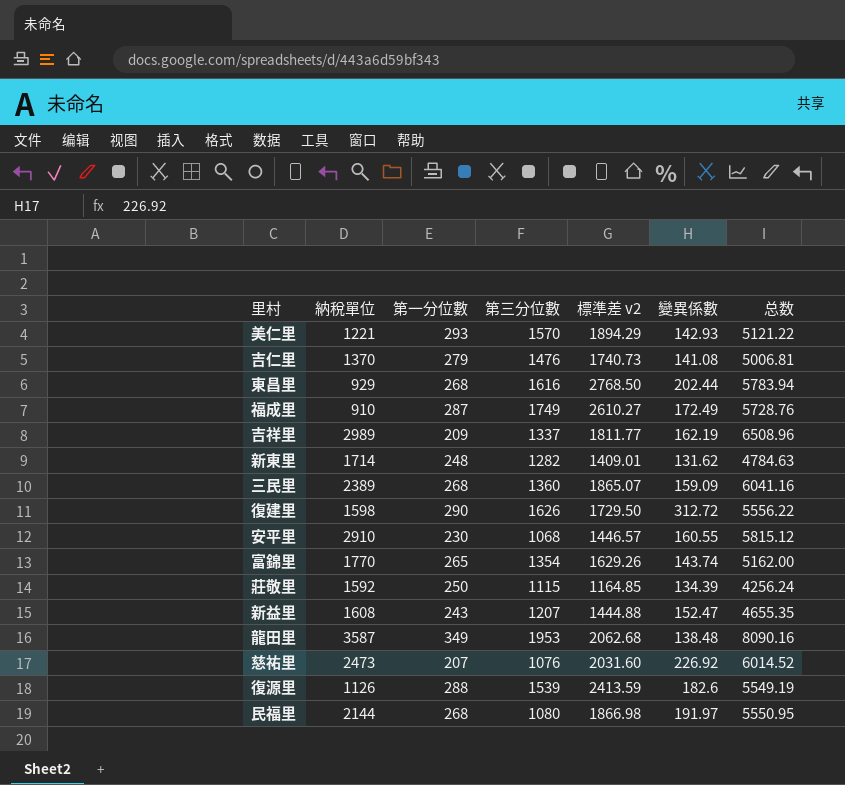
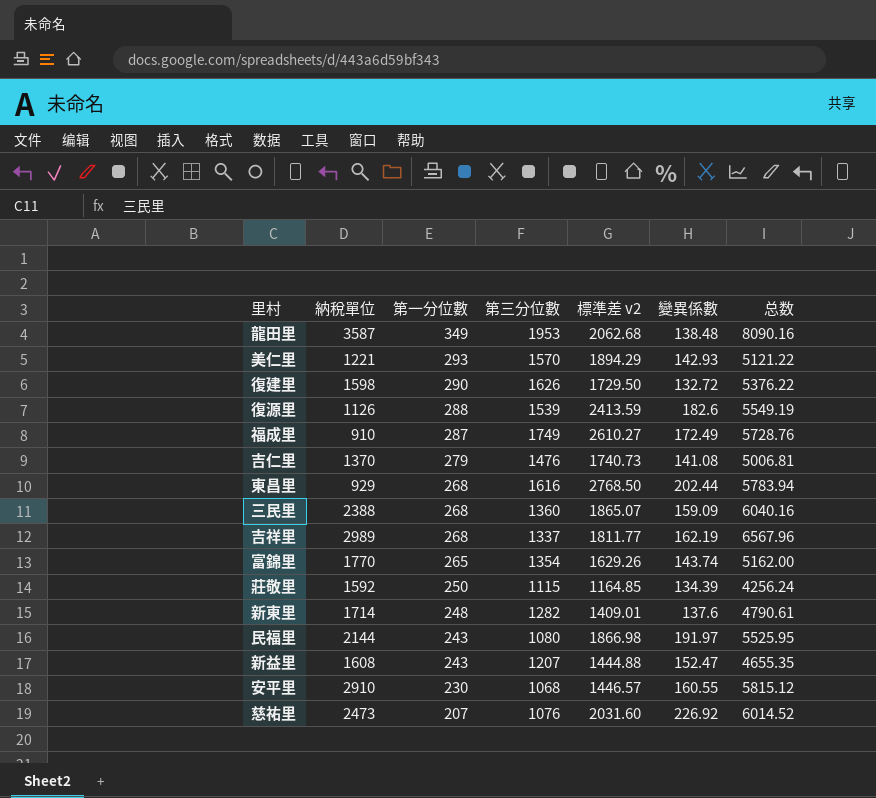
row order: none -> 第一分位數 descending
復建里 | 變異係數: 312.72 -> 132.72
復建里 | 总数: 5556.22 -> 5376.22
三民里 | 納稅單位: 2389 -> 2388
三民里 | 总数: 6041.16 -> 6040.16
吉祥里 | 第一分位數: 209 -> 268
吉祥里 | 总数: 6508.96 -> 6567.96
新東里 | 變異係數: 131.62 -> 137.6
新東里 | 总数: 4784.63 -> 4790.61
民福里 | 第一分位數: 268 -> 243
民福里 | 总数: 5550.95 -> 5525.95

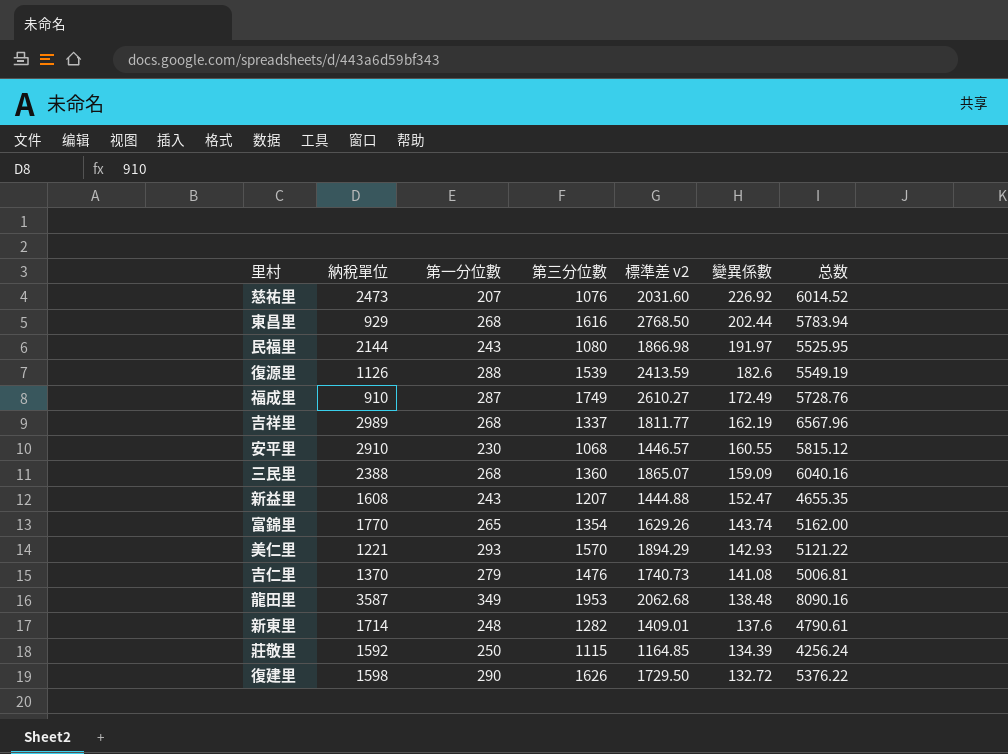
row order: 第一分位數 descending -> 變異係數 descending

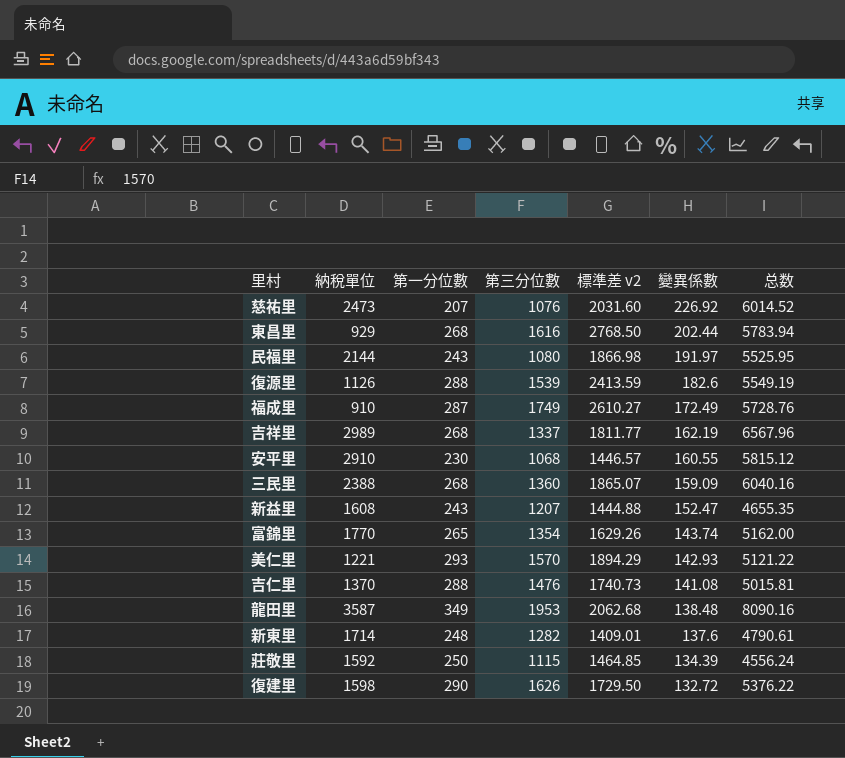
吉仁里 | 第一分位數: 279 -> 288
吉仁里 | 总数: 5006.81 -> 5015.81
莊敬里 | 標準差 v2: 1164.85 -> 1464.85
莊敬里 | 总数: 4256.24 -> 4556.24

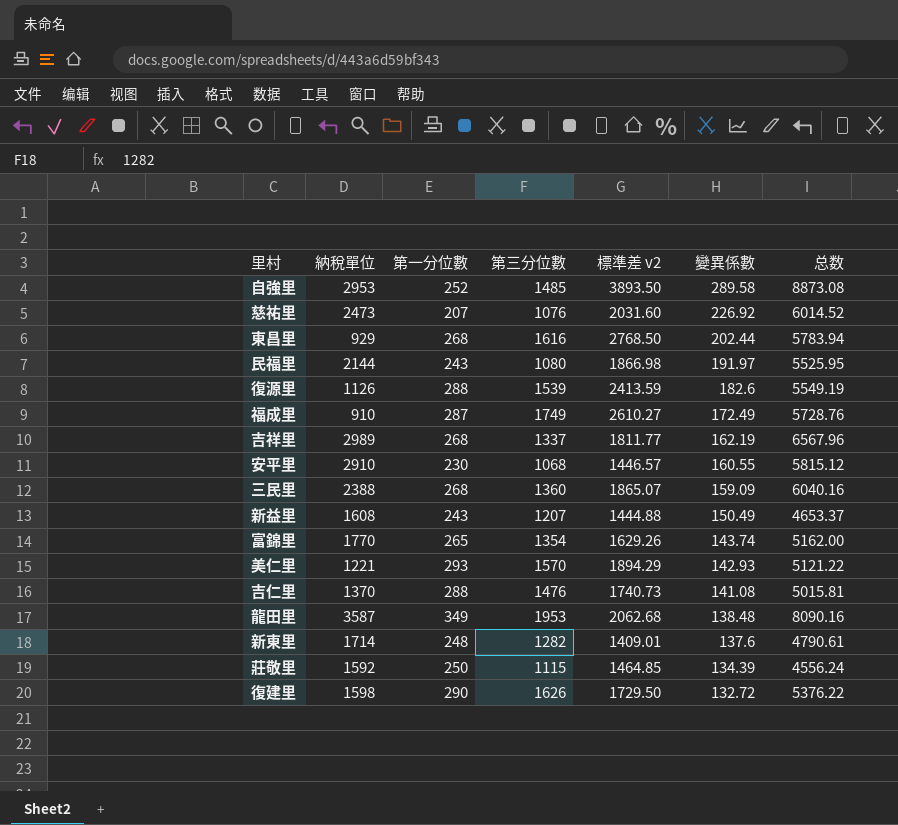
row 自強里: none -> 2953 | 252 | 1485 | 3893.50 | 289.58 | 8873.08
新益里 | 變異係數: 152.47 -> 150.49
新益里 | 总数: 4655.35 -> 4653.37

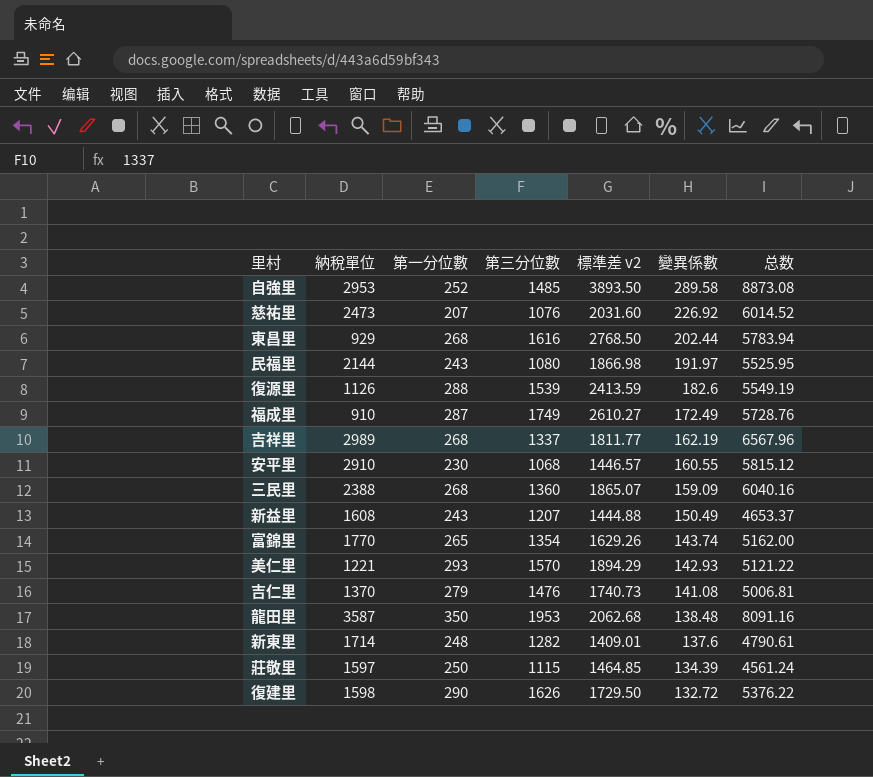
吉仁里 | 第一分位數: 288 -> 279
吉仁里 | 总数: 5015.81 -> 5006.81
龍田里 | 第一分位數: 349 -> 350
龍田里 | 总数: 8090.16 -> 8091.16
莊敬里 | 納稅單位: 1592 -> 1597
莊敬里 | 总数: 4556.24 -> 4561.24

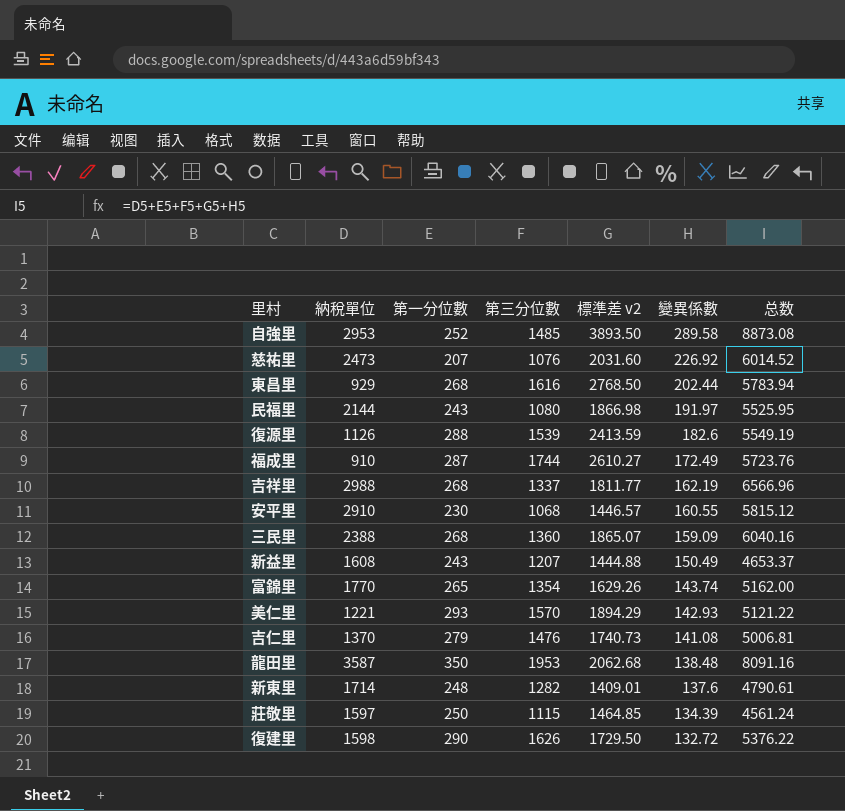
福成里 | 第三分位數: 1749 -> 1744
福成里 | 总数: 5728.76 -> 5723.76
吉祥里 | 納稅單位: 2989 -> 2988
吉祥里 | 总数: 6567.96 -> 6566.96

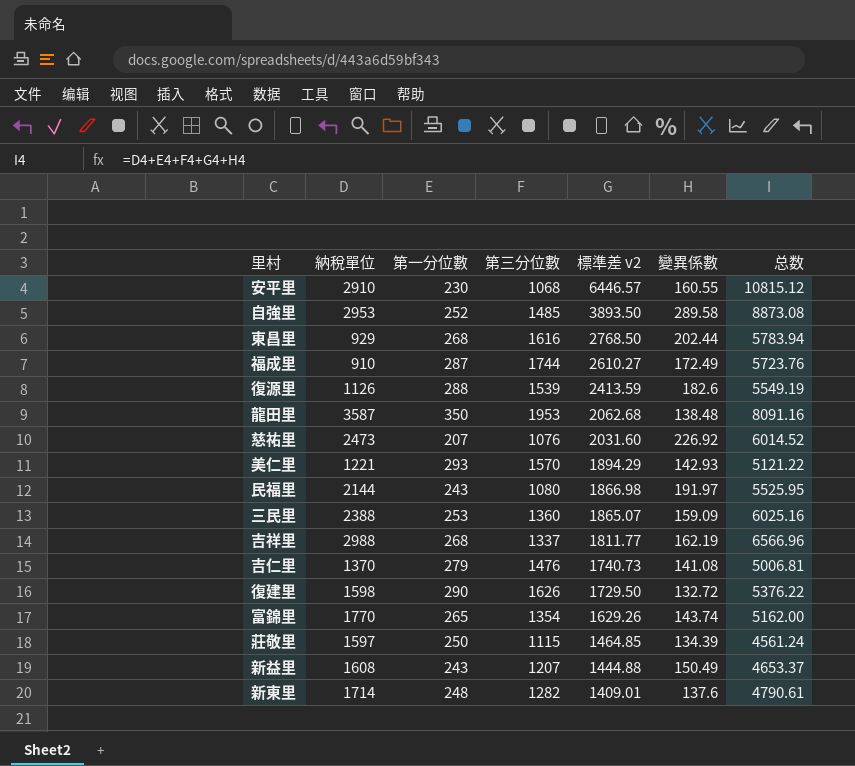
row order: 變異係數 descending -> 標準差 v2 descending
安平里 | 標準差 v2: 1446.57 -> 6446.57
安平里 | 总数: 5815.12 -> 10815.12
三民里 | 第一分位數: 268 -> 253
三民里 | 总数: 6040.16 -> 6025.16

